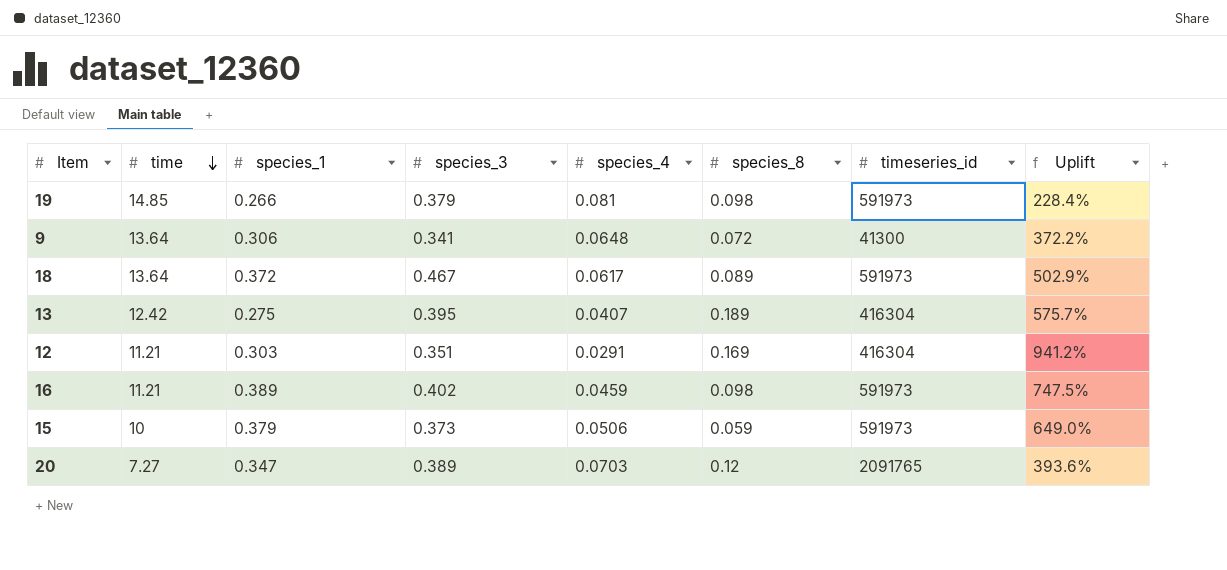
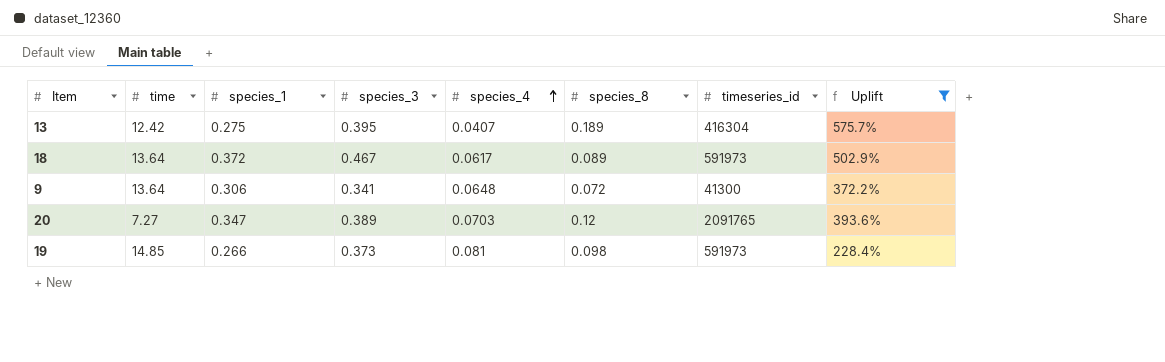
filter: none -> Uplift <= 575.7%
row order: time descending -> species_4 ascending
19 | species_3: 0.379 -> 0.373

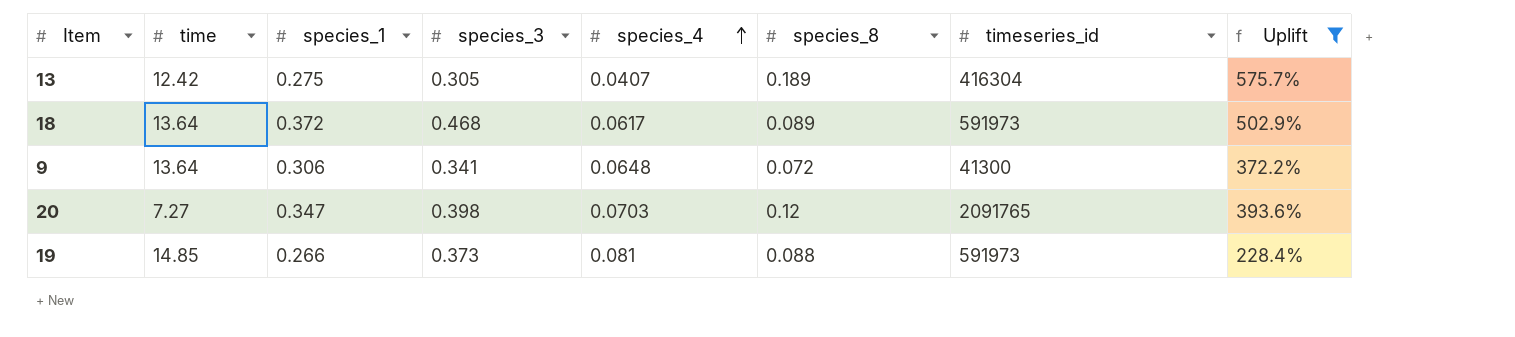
13 | species_3: 0.395 -> 0.305
18 | species_3: 0.467 -> 0.468
20 | species_3: 0.389 -> 0.398
19 | species_8: 0.098 -> 0.088

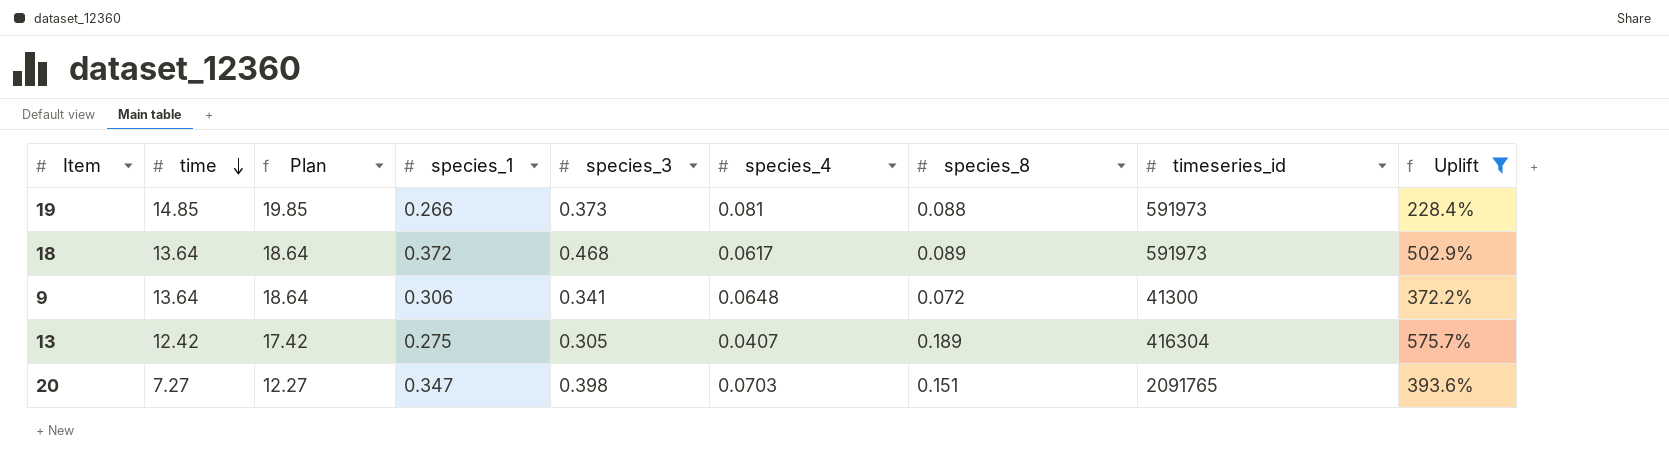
row order: species_4 ascending -> time descending
column Plan | formula: none -> [time] + 5
20 | species_8: 0.12 -> 0.151

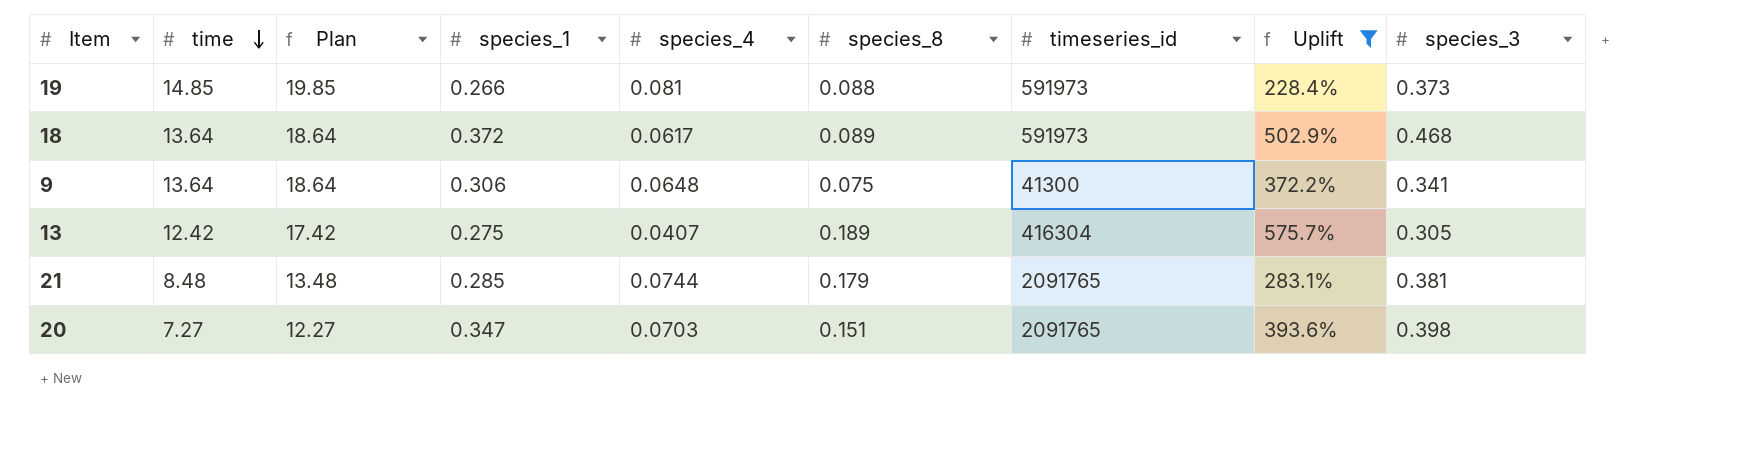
column species_3 | position: 5 -> 9
9 | species_8: 0.072 -> 0.075
row 21: none -> 8.48 | 13.48 | 0.285 | 0.0744 | 0.179 | 2091765 | 283.1% | 0.381

